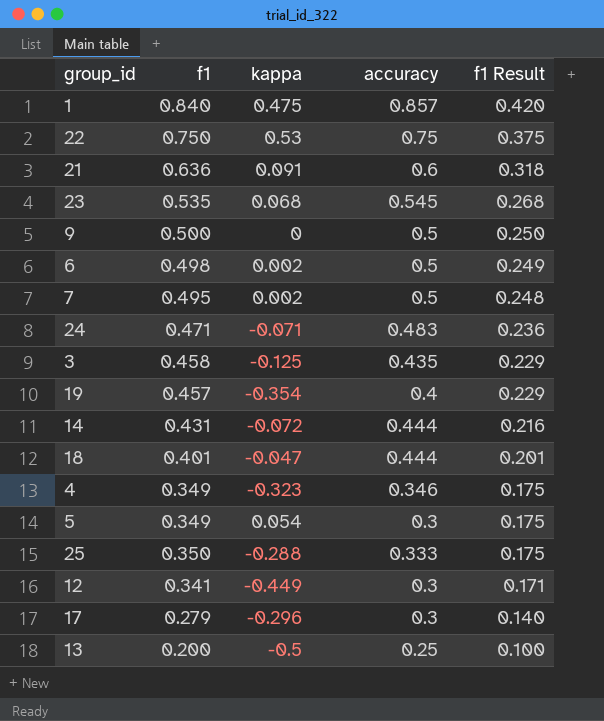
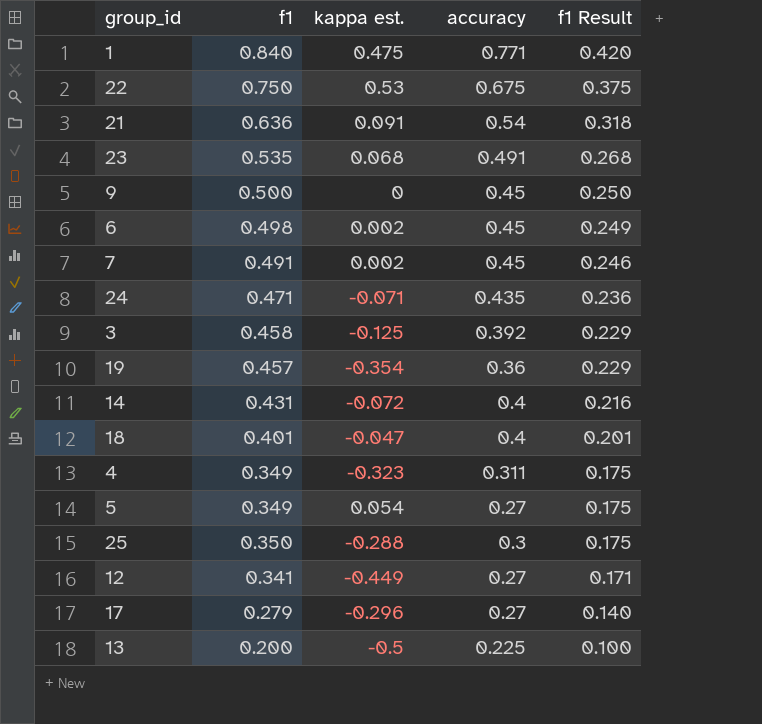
column name: kappa -> kappa est.
1 | accuracy: 0.857 -> 0.771
22 | accuracy: 0.75 -> 0.675
21 | accuracy: 0.6 -> 0.54
23 | accuracy: 0.545 -> 0.491
9 | accuracy: 0.5 -> 0.45
6 | accuracy: 0.5 -> 0.45
7 | f1: 0.495 -> 0.491
7 | accuracy: 0.5 -> 0.45
7 | f1 Result: 0.248 -> 0.246
24 | accuracy: 0.483 -> 0.435
3 | accuracy: 0.435 -> 0.392
19 | accuracy: 0.4 -> 0.36
14 | accuracy: 0.444 -> 0.4
18 | accuracy: 0.444 -> 0.4
4 | accuracy: 0.346 -> 0.311
5 | accuracy: 0.3 -> 0.27
25 | accuracy: 0.333 -> 0.3
12 | accuracy: 0.3 -> 0.27
17 | accuracy: 0.3 -> 0.27
13 | accuracy: 0.25 -> 0.225

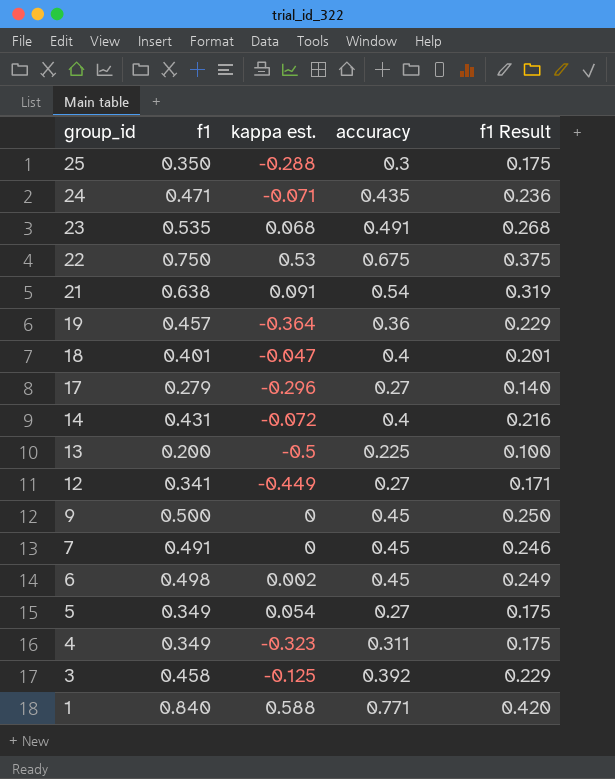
row order: f1 Result descending -> group_id descending
21 | f1: 0.636 -> 0.638
21 | f1 Result: 0.318 -> 0.319
19 | kappa est.: -0.354 -> -0.364
7 | kappa est.: 0.002 -> 0
1 | kappa est.: 0.475 -> 0.588

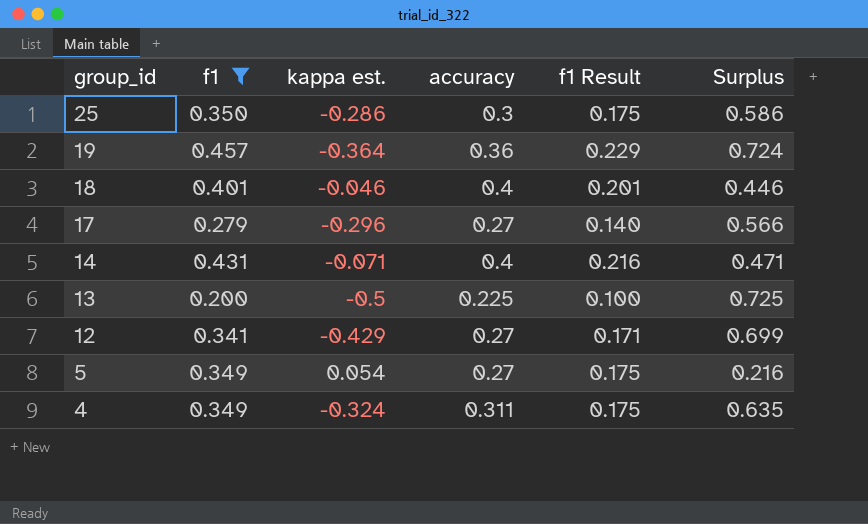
filter: none -> f1 <= 0.457
column Surplus | formula: none -> [accuracy] - [kappa est.]
25 | kappa est.: -0.288 -> -0.286
18 | kappa est.: -0.047 -> -0.046
14 | kappa est.: -0.072 -> -0.071
12 | kappa est.: -0.449 -> -0.429
4 | kappa est.: -0.323 -> -0.324

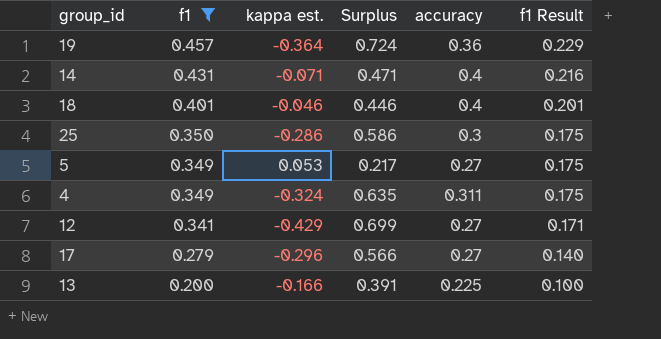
row order: group_id descending -> f1 descending
column Surplus | position: 6 -> 4
5 | kappa est.: 0.054 -> 0.053
5 | Surplus: 0.216 -> 0.217
13 | kappa est.: -0.5 -> -0.166
13 | Surplus: 0.725 -> 0.391

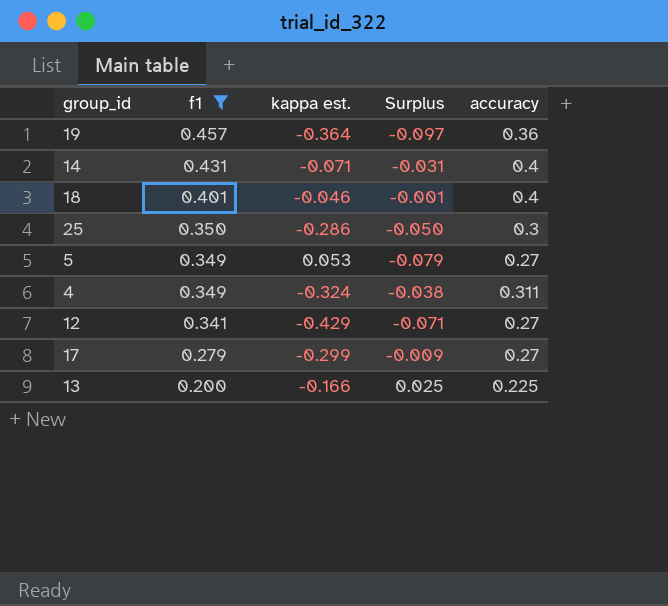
column f1 Result | formula: [f1] * 0.5 -> none
column Surplus | formula: [accuracy] - [kappa est.] -> [accuracy] - [f1]
17 | kappa est.: -0.296 -> -0.299

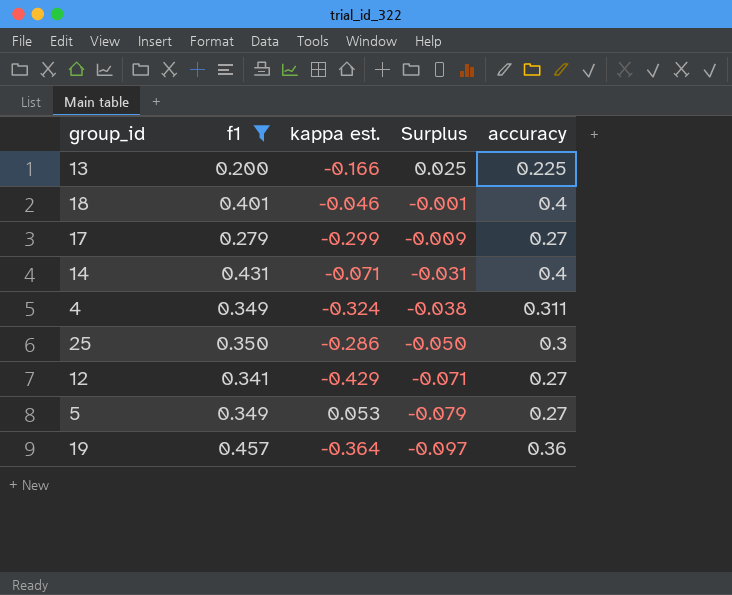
row order: f1 descending -> Surplus descending

